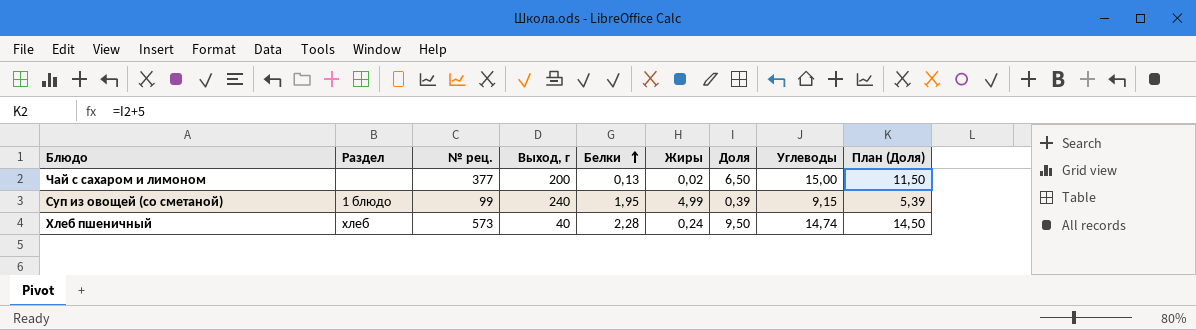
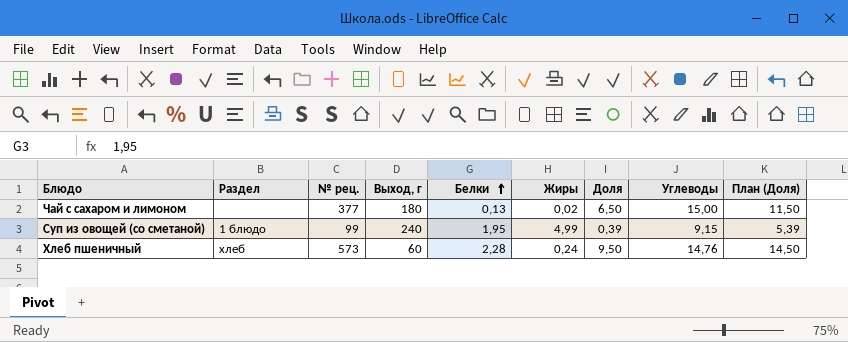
Чай с сахаром и лимоном | Выход, г: 200 -> 180
Хлеб пшеничный | Выход, г: 40 -> 60
Хлеб пшеничный | Углеводы: 14,74 -> 14,76

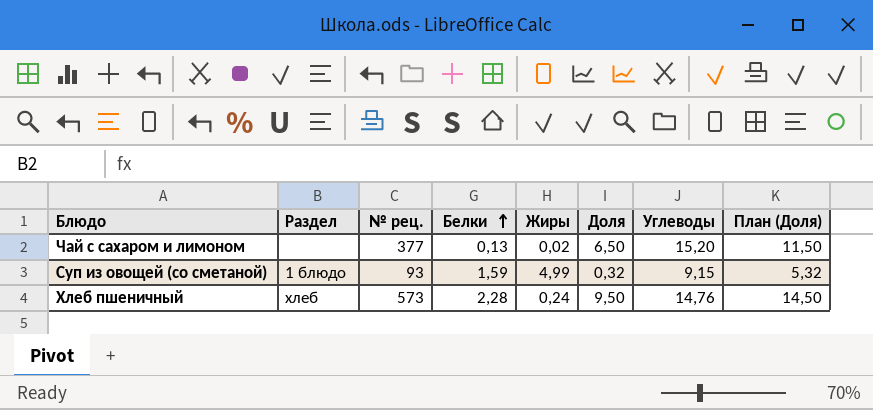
column Выход, г | position: 4 -> none
Чай с сахаром и лимоном | Углеводы: 15,00 -> 15,20
Суп из овощей (со сметаной) | № рец.: 99 -> 93
Суп из овощей (со сметаной) | Белки: 1,95 -> 1,59
Суп из овощей (со сметаной) | Доля: 0,39 -> 0,32
Суп из овощей (со сметаной) | План (Доля): 5,39 -> 5,32

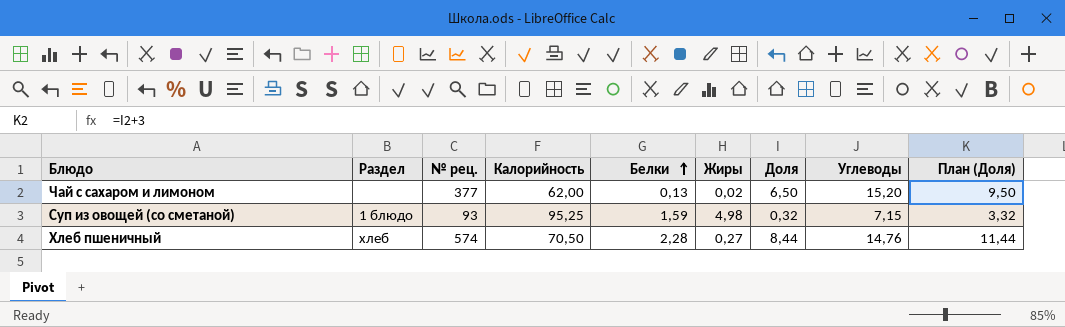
column Калорийность | position: none -> 4
column План (Доля) | formula: [Доля] + 5 -> [Доля] + 3
Суп из овощей (со сметаной) | Жиры: 4,99 -> 4,98
Суп из овощей (со сметаной) | Углеводы: 9,15 -> 7,15
Хлеб пшеничный | № рец.: 573 -> 574
Хлеб пшеничный | Жиры: 0,24 -> 0,27
Хлеб пшеничный | Доля: 9,50 -> 8,44

